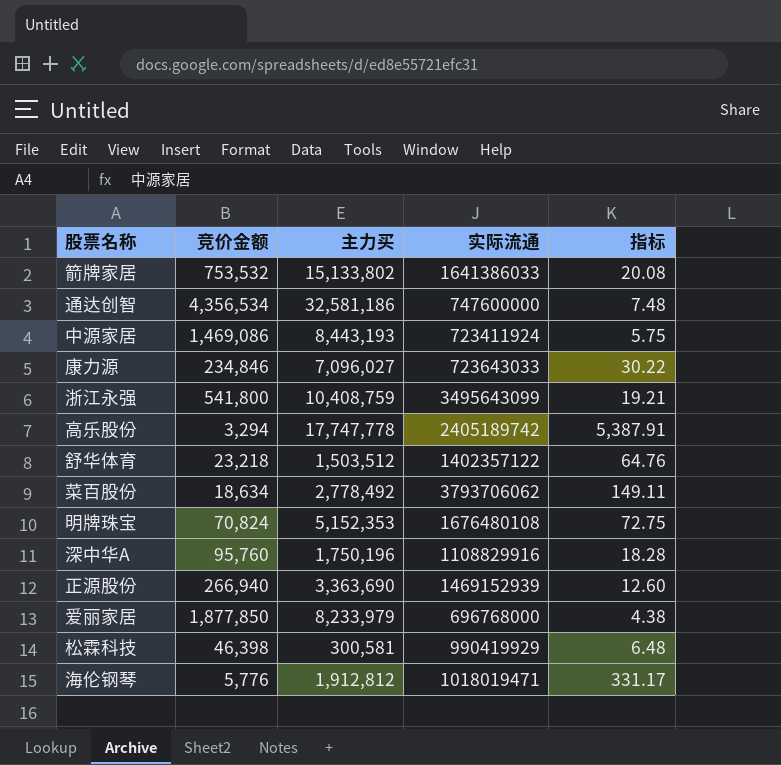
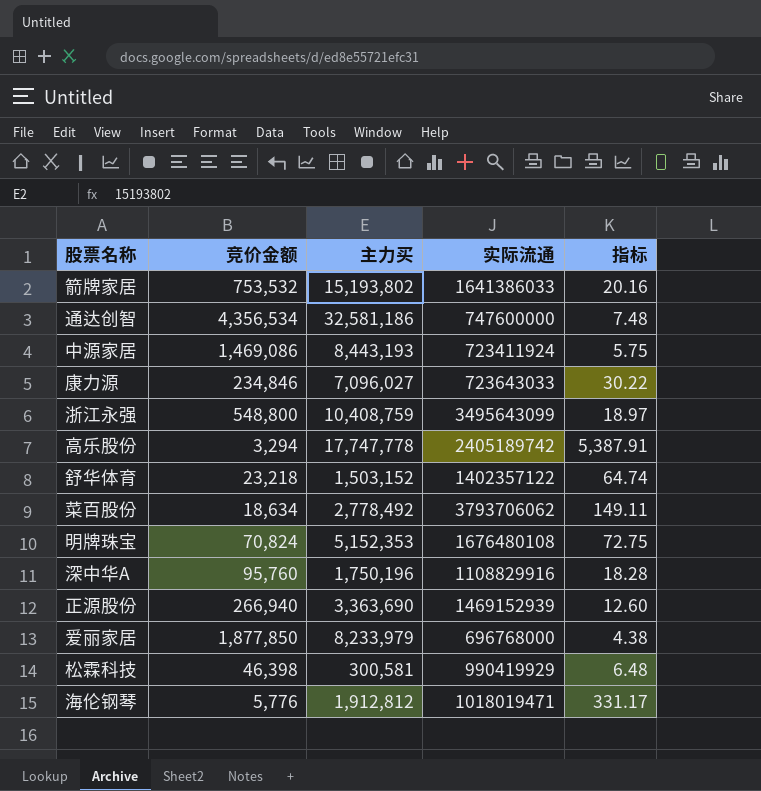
箭牌家居 | 主力买: 15,133,802 -> 15,193,802
箭牌家居 | 指标: 20.08 -> 20.16
浙江永强 | 竞价金额: 541,800 -> 548,800
浙江永强 | 指标: 19.21 -> 18.97
舒华体育 | 主力买: 1,503,512 -> 1,503,152
舒华体育 | 指标: 64.76 -> 64.74

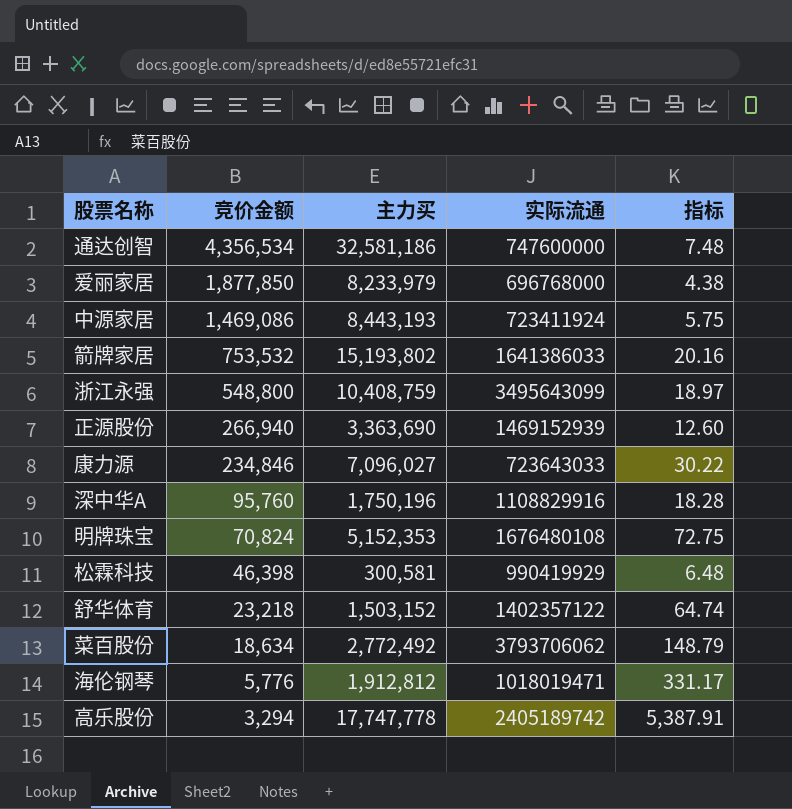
row order: none -> 竞价金额 descending
菜百股份 | 主力买: 2,778,492 -> 2,772,492
菜百股份 | 指标: 149.11 -> 148.79

